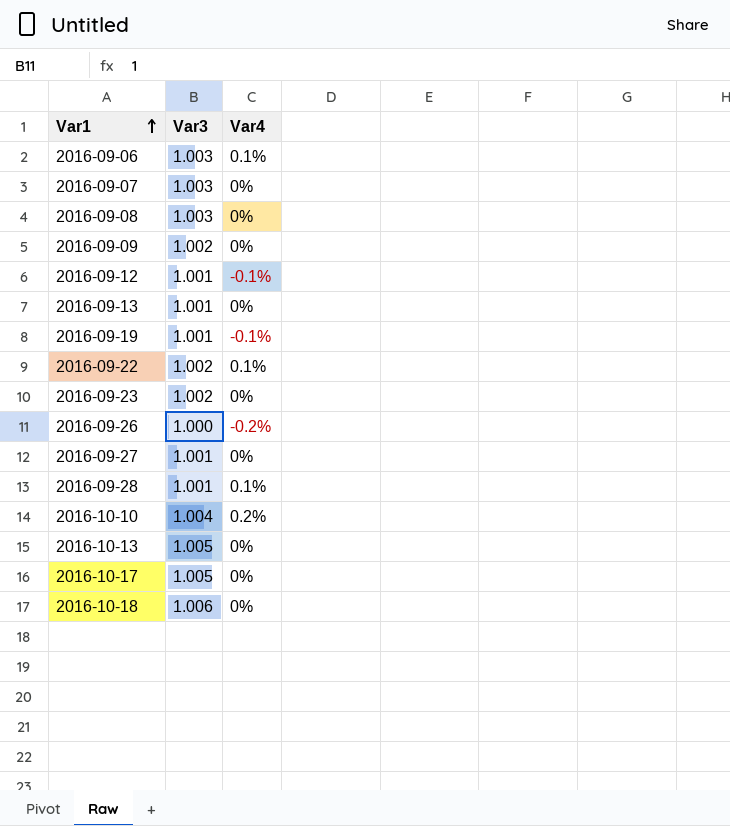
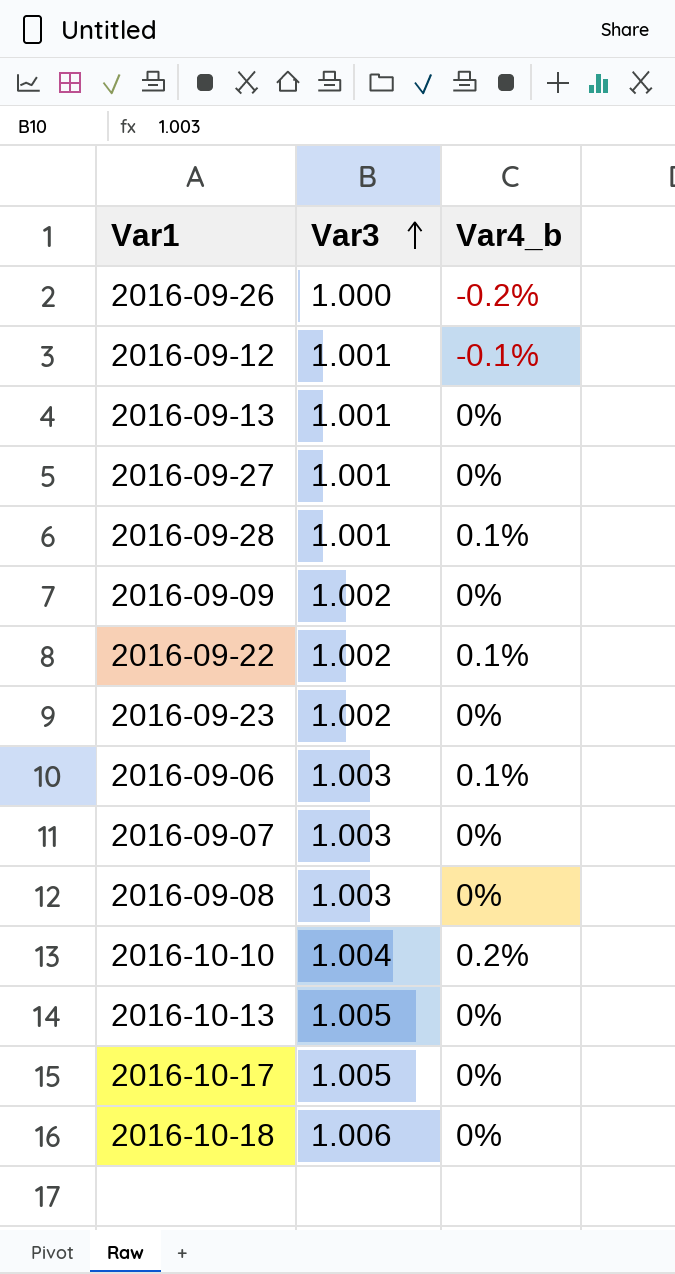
row order: Var1 ascending -> Var3 ascending
column name: Var4 -> Var4_b
row 2016-09-19: 1.001 | -0.1% -> none

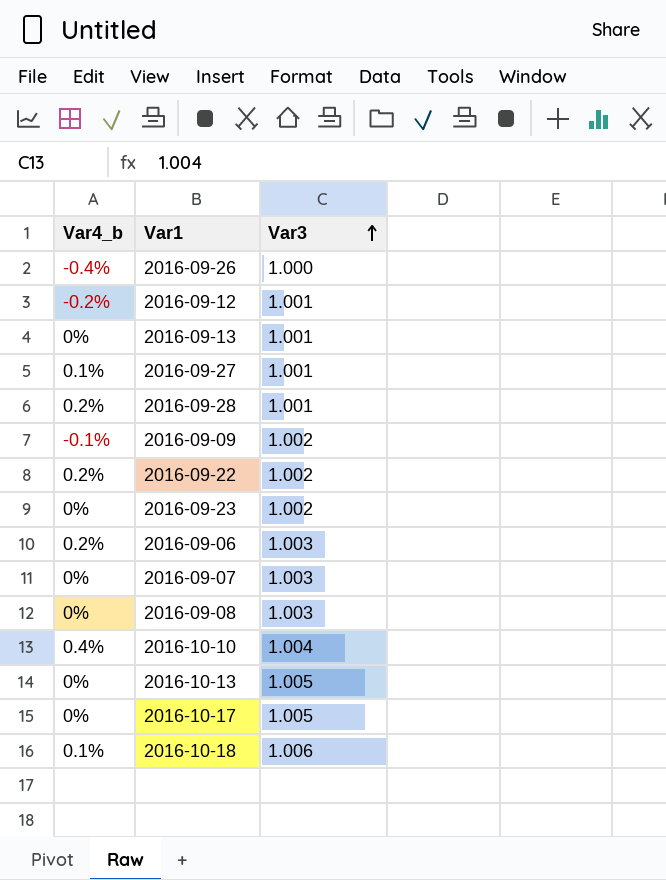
column Var4_b | position: 3 -> 1
2016-09-26 | Var4_b: -0.2% -> -0.4%
2016-09-12 | Var4_b: -0.1% -> -0.2%
2016-09-27 | Var4_b: 0% -> 0.1%
2016-09-28 | Var4_b: 0.1% -> 0.2%
2016-09-09 | Var4_b: 0% -> -0.1%
2016-09-22 | Var4_b: 0.1% -> 0.2%
2016-09-06 | Var4_b: 0.1% -> 0.2%
2016-10-10 | Var4_b: 0.2% -> 0.4%
2016-10-18 | Var4_b: 0% -> 0.1%

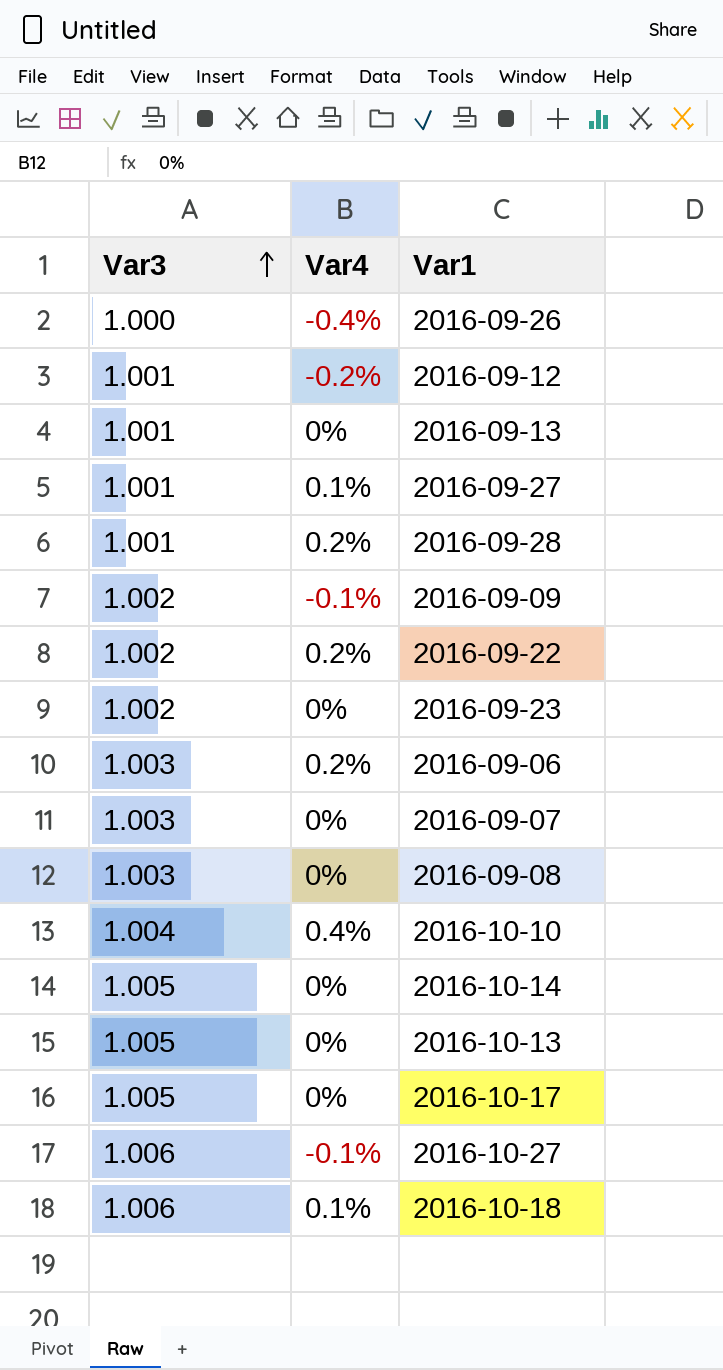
column Var3 | position: 3 -> 1
column name: Var4_b -> Var4
row 2016-10-14: none -> 1.005 | 0%
row 2016-10-27: none -> 1.006 | -0.1%

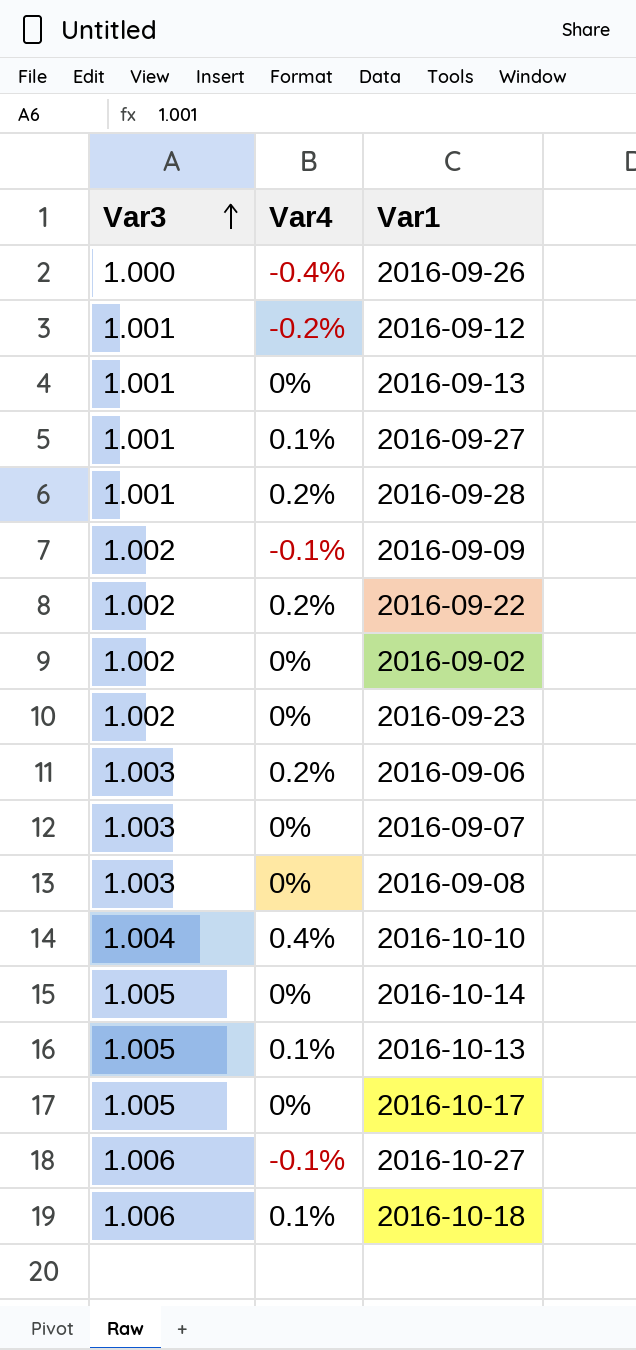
row 2016-09-02: none -> 1.002 | 0%
2016-10-13 | Var4: 0% -> 0.1%

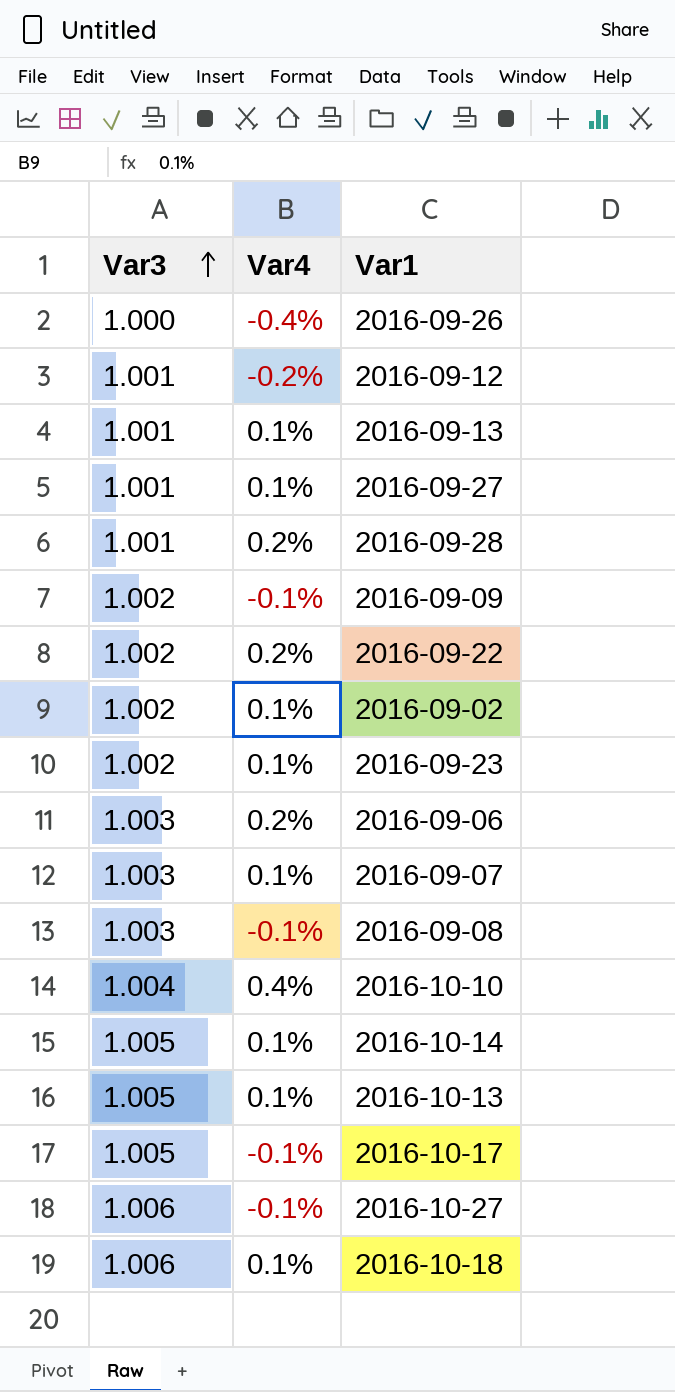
2016-09-13 | Var4: 0% -> 0.1%
2016-09-02 | Var4: 0% -> 0.1%
2016-09-23 | Var4: 0% -> 0.1%
2016-09-07 | Var4: 0% -> 0.1%
2016-09-08 | Var4: 0% -> -0.1%
2016-10-14 | Var4: 0% -> 0.1%
2016-10-17 | Var4: 0% -> -0.1%

